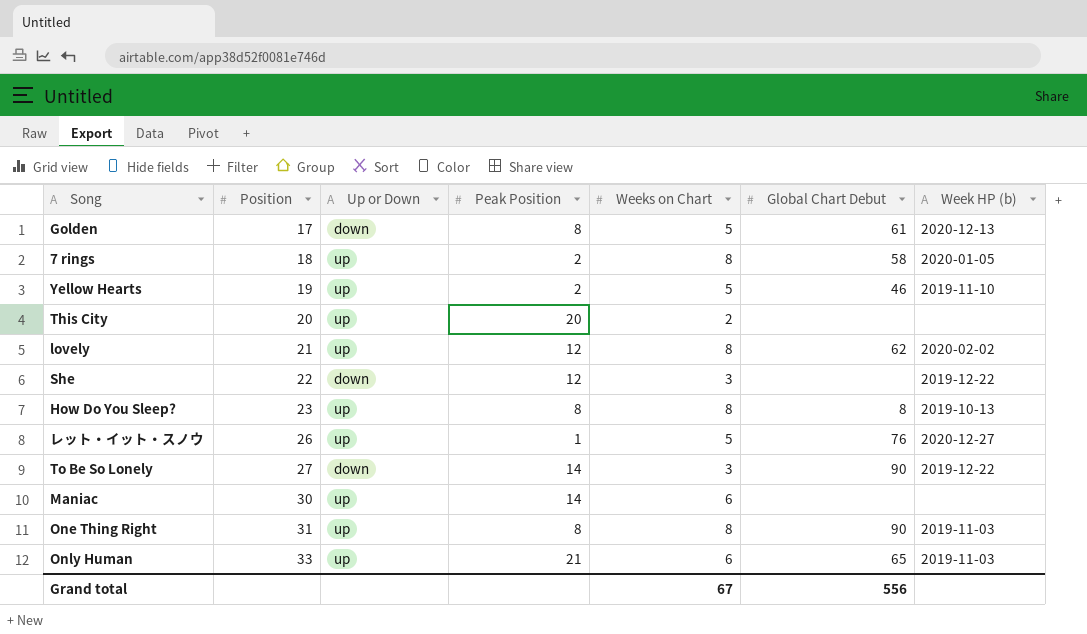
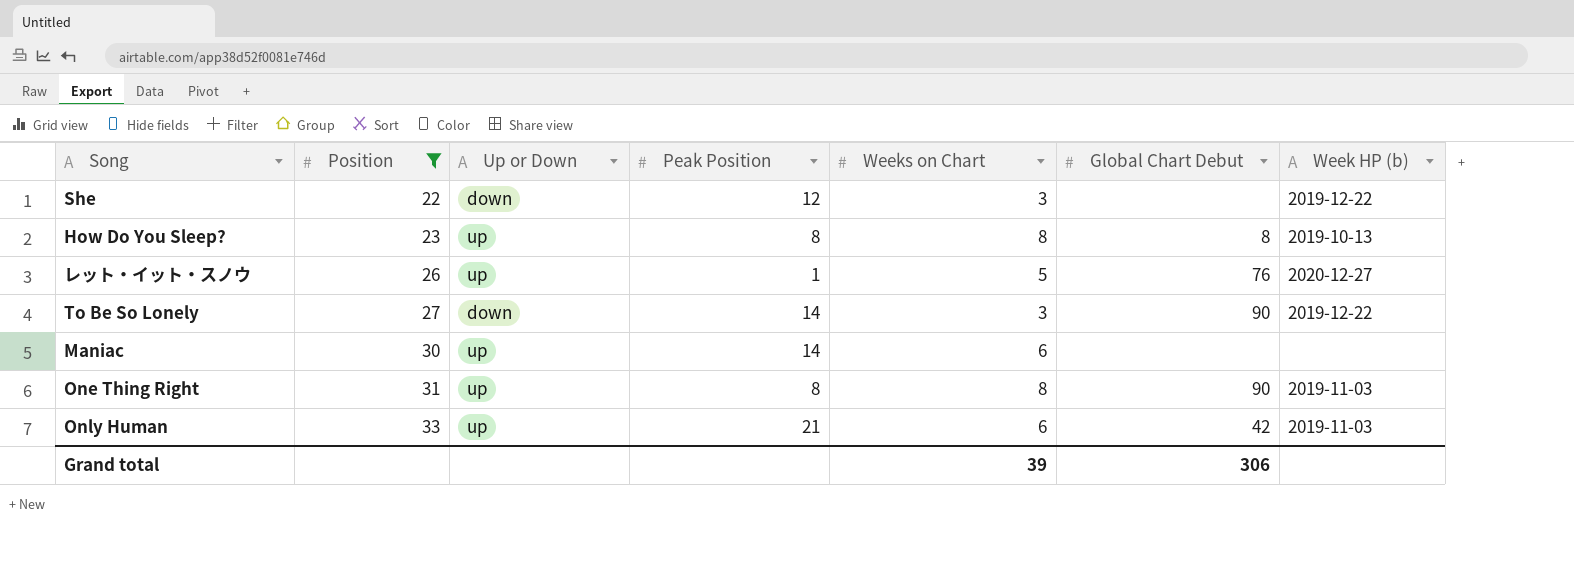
filter: none -> Position >= 22
Only Human | Global Chart Debut: 65 -> 42
Grand total | Weeks on Chart: 67 -> 39
Grand total | Global Chart Debut: 556 -> 306

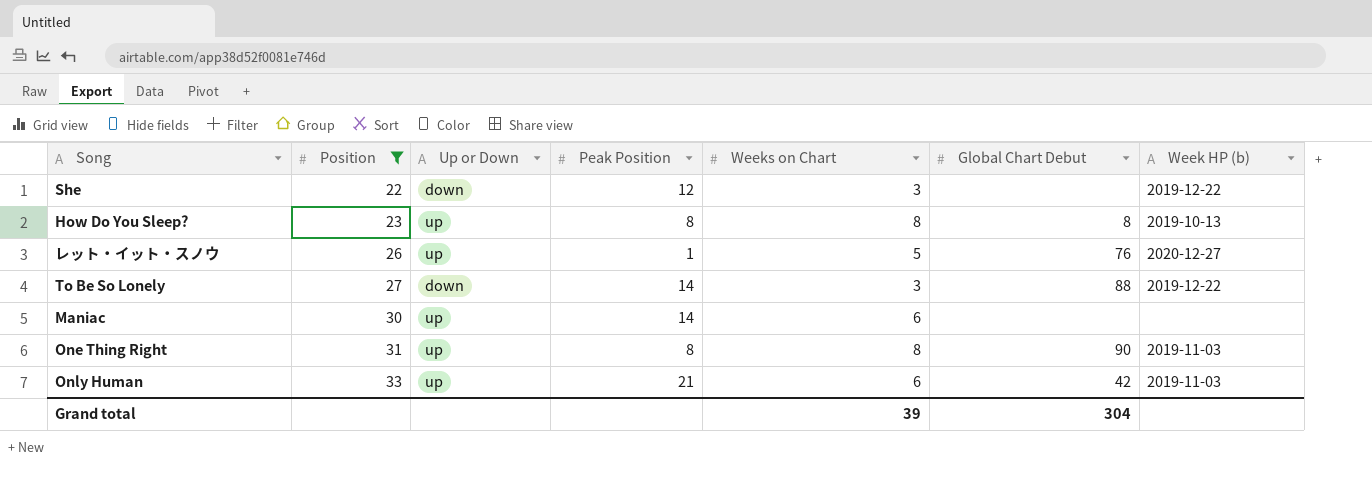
To Be So Lonely | Global Chart Debut: 90 -> 88
Grand total | Global Chart Debut: 306 -> 304

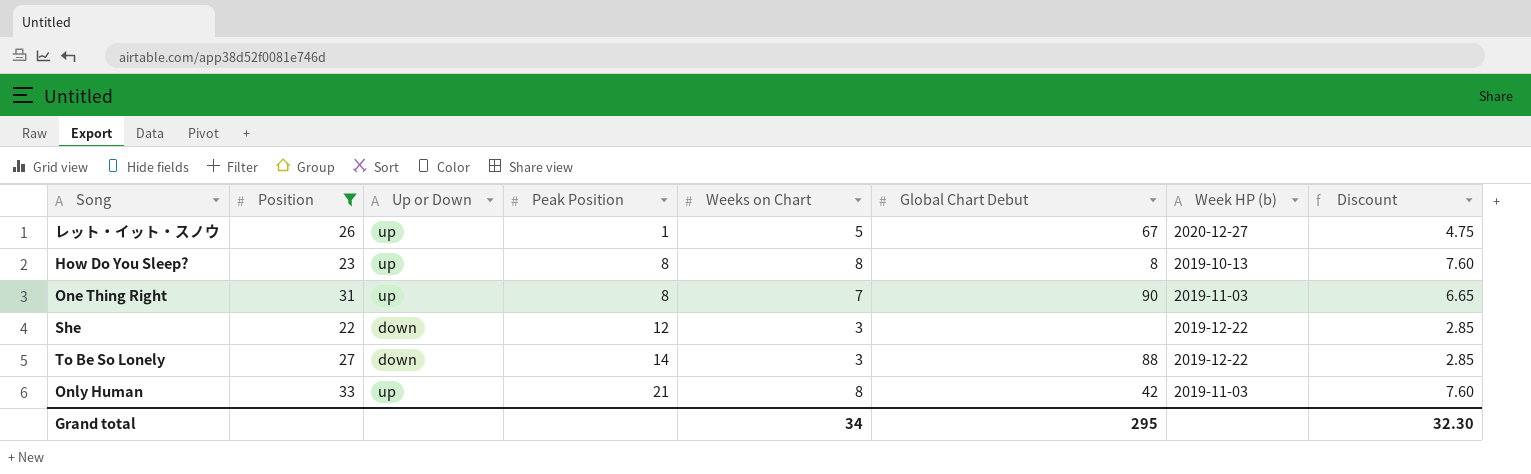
row order: Position ascending -> Peak Position ascending
column Discount | formula: none -> [Weeks on Chart] * 0.95
row Maniac: 30 | up | 14 | 6 | none | none -> none
レット・イット・スノウ | Global Chart Debut: 76 -> 67
One Thing Right | Weeks on Chart: 8 -> 7
Only Human | Weeks on Chart: 6 -> 8
Grand total | Weeks on Chart: 39 -> 34
Grand total | Global Chart Debut: 304 -> 295

